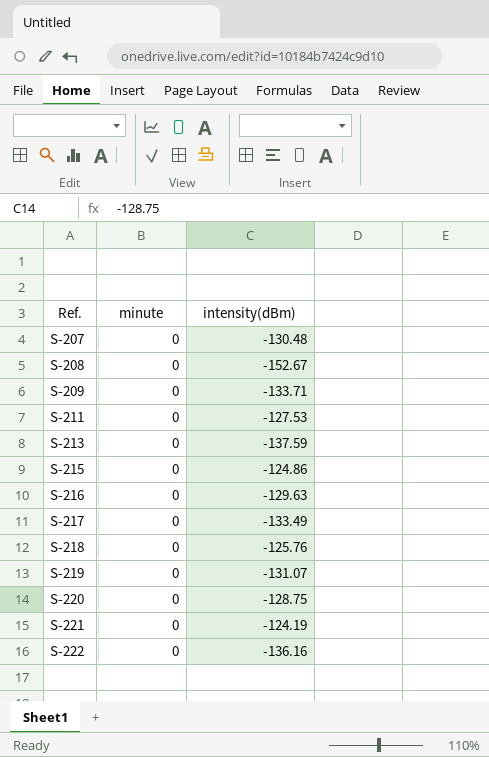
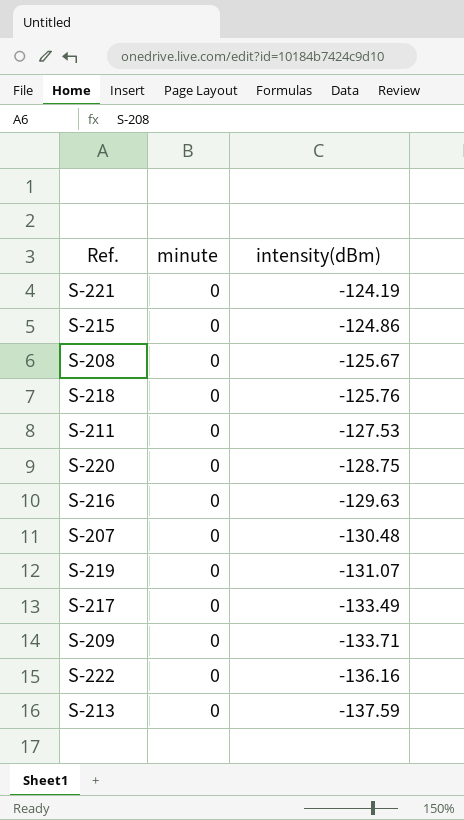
row order: Ref. ascending -> intensity(dBm) descending
S-208 | intensity(dBm): -152.67 -> -125.67

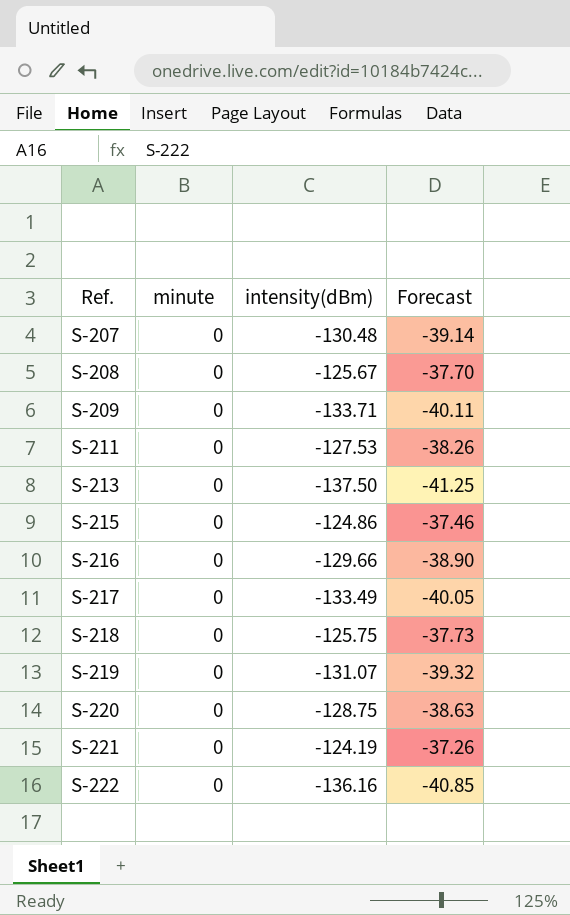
row order: intensity(dBm) descending -> Ref. ascending
column Forecast | formula: none -> [intensity(dBm)] * 0.3
S-213 | intensity(dBm): -137.59 -> -137.50
S-216 | intensity(dBm): -129.63 -> -129.66
S-218 | intensity(dBm): -125.76 -> -125.75

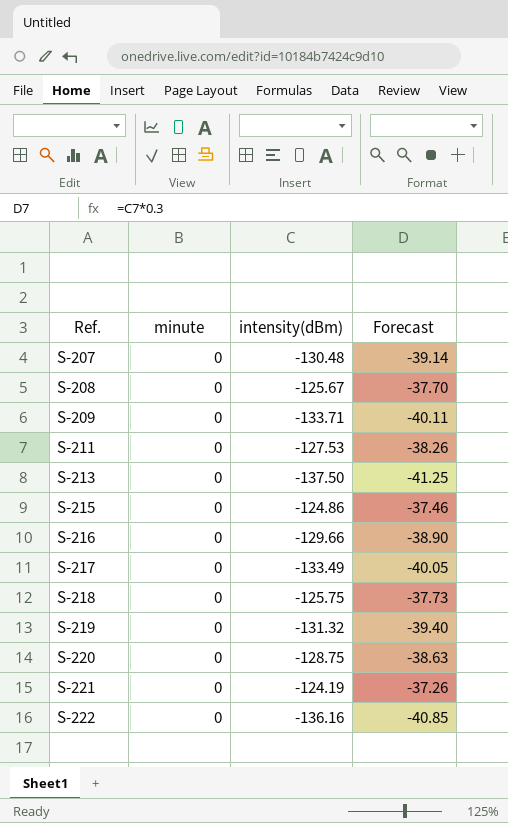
S-219 | intensity(dBm): -131.07 -> -131.32
S-219 | Forecast: -39.32 -> -39.40

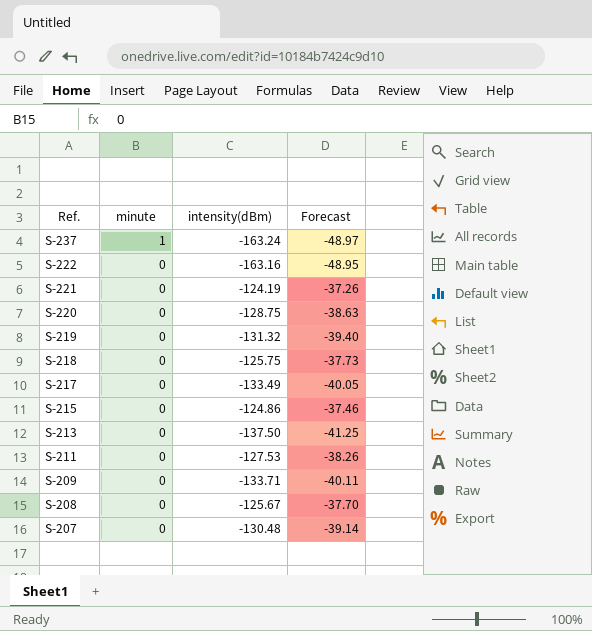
row order: Ref. ascending -> Ref. descending
row S-216: 0 | -129.66 | -38.90 -> none
row S-237: none -> 1 | -163.24 | -48.97
S-222 | intensity(dBm): -136.16 -> -163.16
S-222 | Forecast: -40.85 -> -48.95

